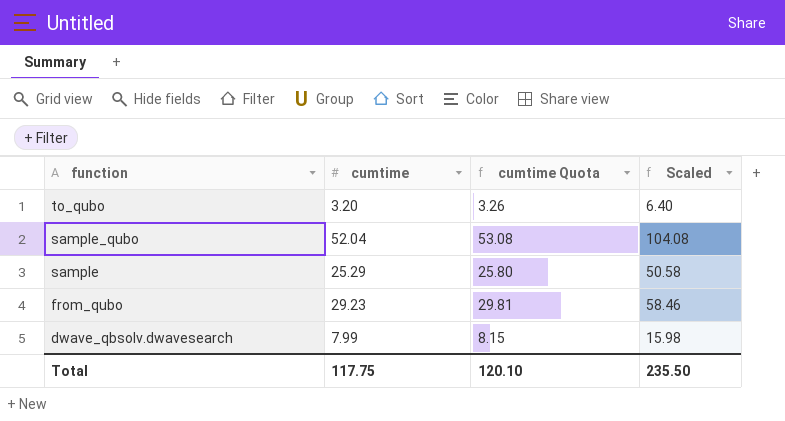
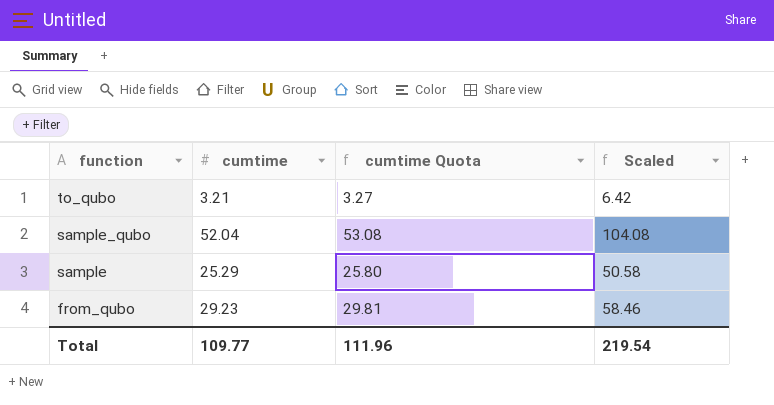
row dwave_qbsolv.dwavesearch: 7.99 | 8.15 | 15.98 -> none
to_qubo | cumtime: 3.20 -> 3.21
to_qubo | cumtime Quota: 3.26 -> 3.27
to_qubo | Scaled: 6.40 -> 6.42
Total | cumtime: 117.75 -> 109.77
Total | cumtime Quota: 120.10 -> 111.96
Total | Scaled: 235.50 -> 219.54

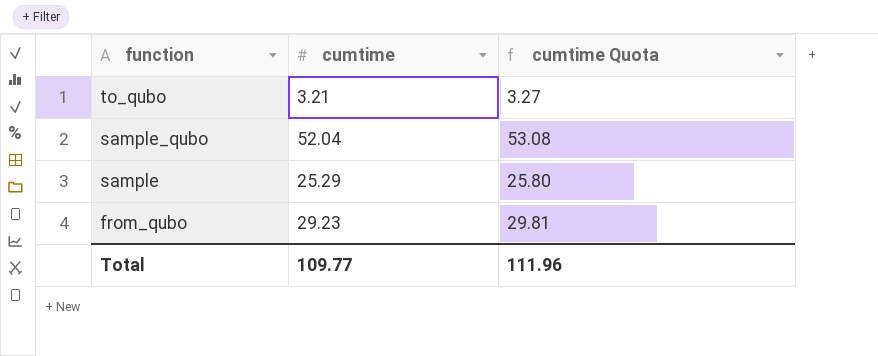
column Scaled | formula: [cumtime] * 2 -> none

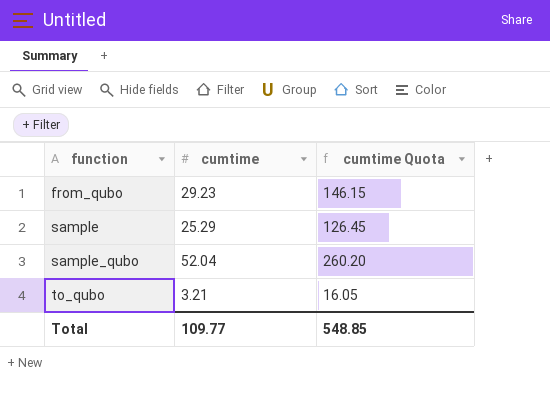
row order: function descending -> function ascending
column cumtime Quota | formula: [cumtime] * 1.02 -> [cumtime] * 5
Total | cumtime Quota: 111.96 -> 548.85

